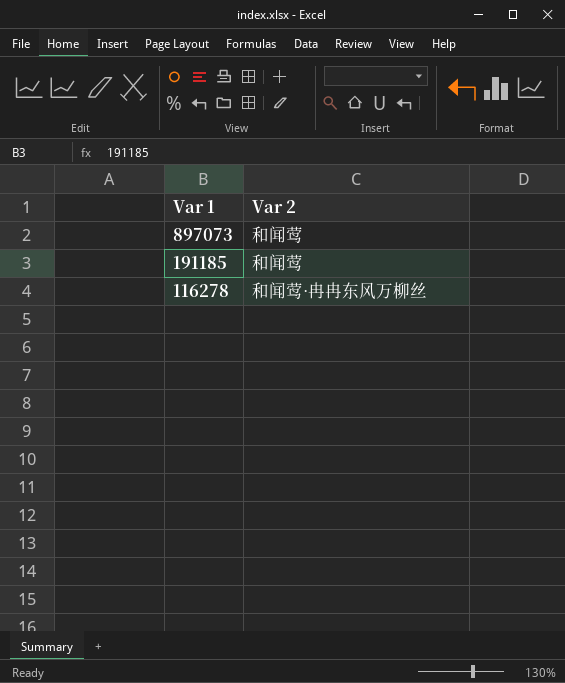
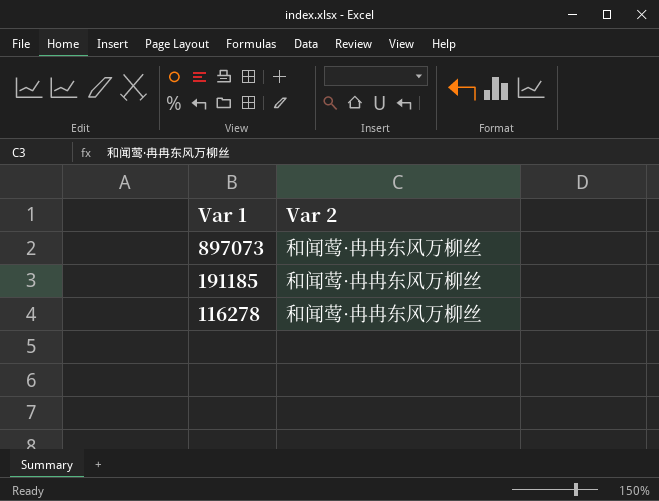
897073 | Var 2: 和闻莺 -> 和闻莺·冉冉东风万柳丝
191185 | Var 2: 和闻莺 -> 和闻莺·冉冉东风万柳丝

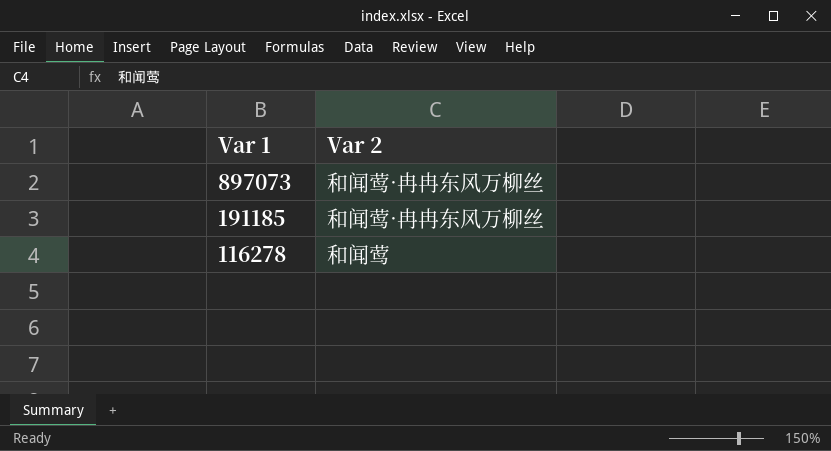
116278 | Var 2: 和闻莺·冉冉东风万柳丝 -> 和闻莺

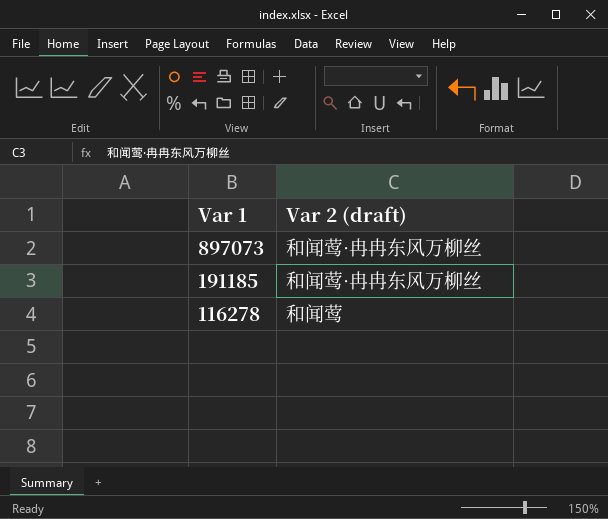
column name: Var 2 -> Var 2 (draft)

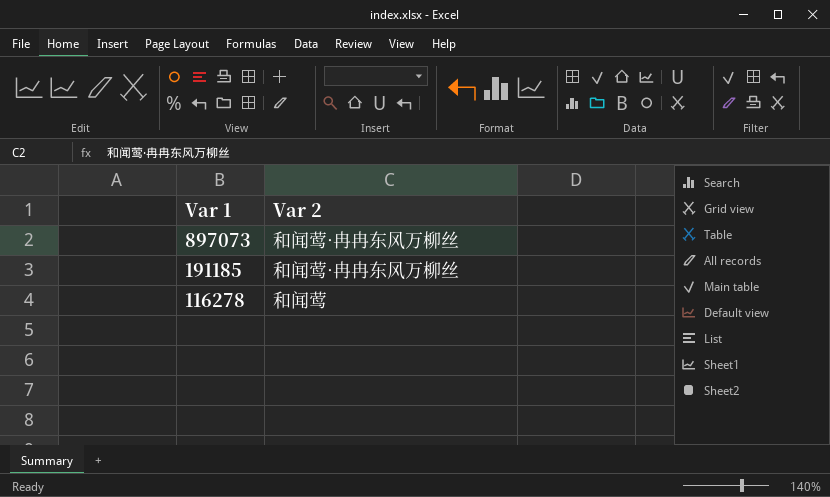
column name: Var 2 (draft) -> Var 2

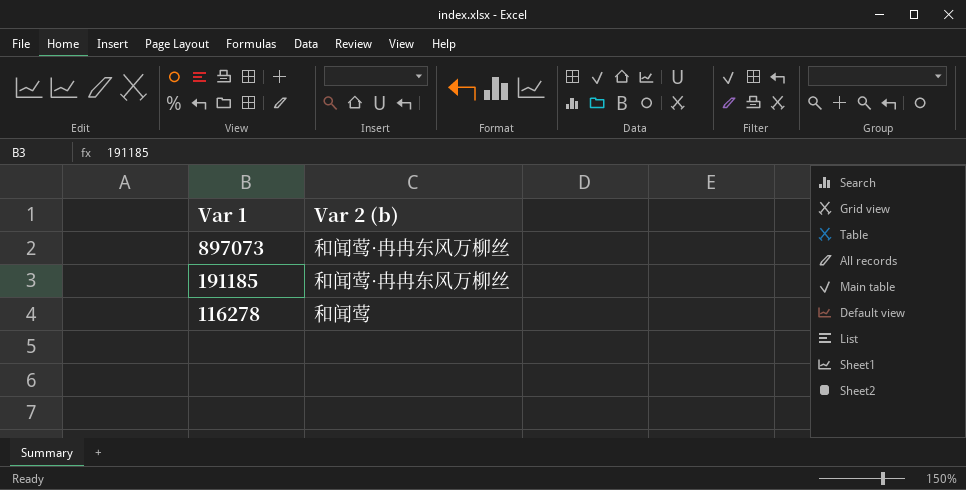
column name: Var 2 -> Var 2 (b)

